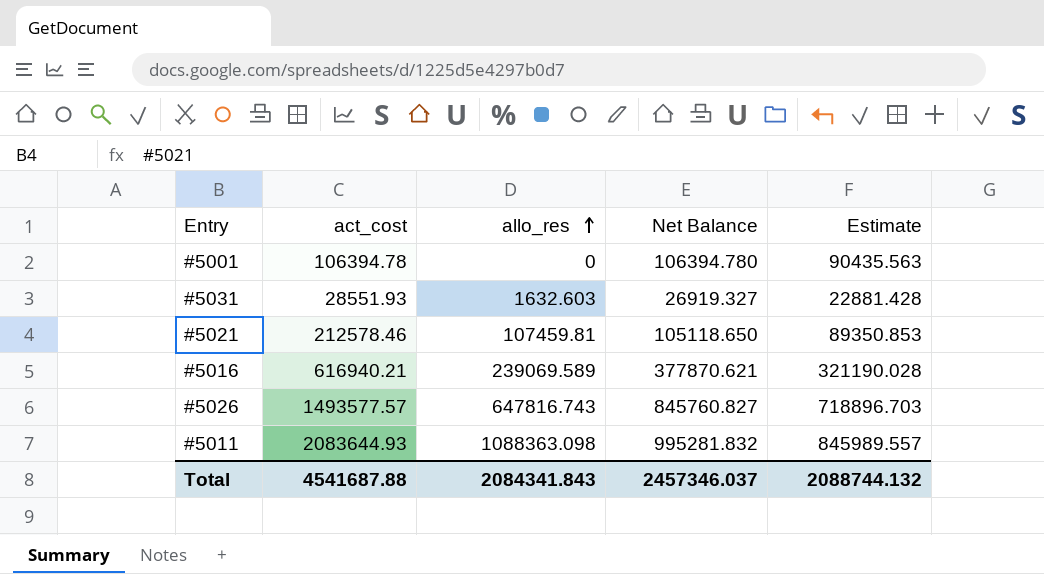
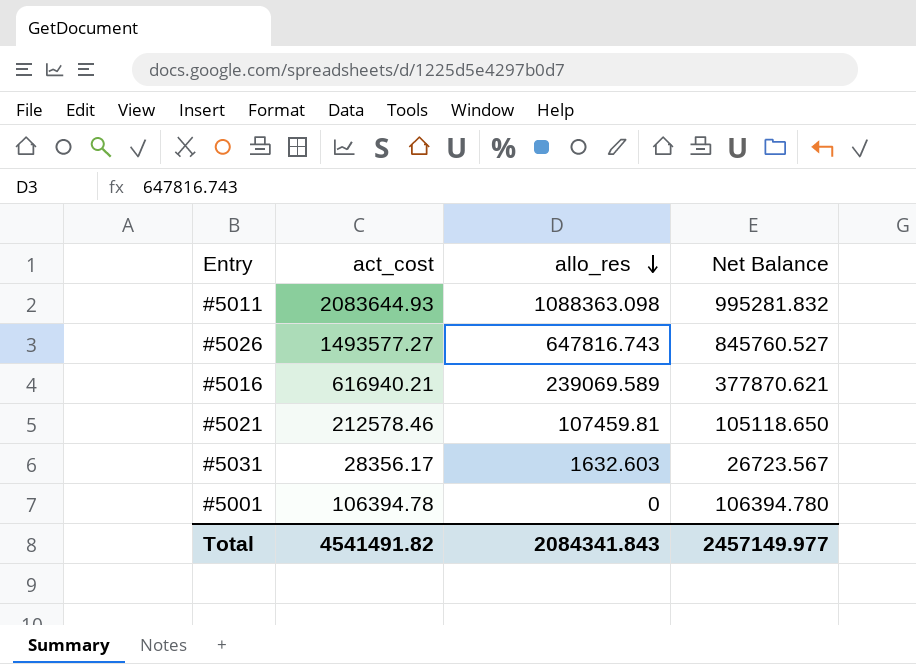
row order: allo_res ascending -> allo_res descending
column Estimate | formula: [Net Balance] * 0.85 -> none
#5026 | act_cost: 1493577.57 -> 1493577.27
#5026 | Net Balance: 845760.827 -> 845760.527
#5031 | act_cost: 28551.93 -> 28356.17
#5031 | Net Balance: 26919.327 -> 26723.567
Total | act_cost: 4541687.88 -> 4541491.82
Total | Net Balance: 2457346.037 -> 2457149.977

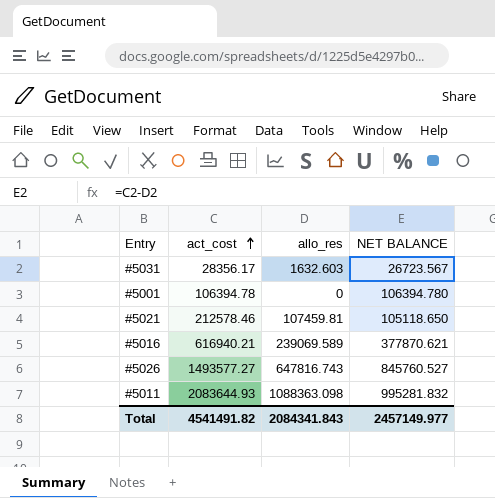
row order: allo_res descending -> act_cost ascending
column name: Net Balance -> NET BALANCE

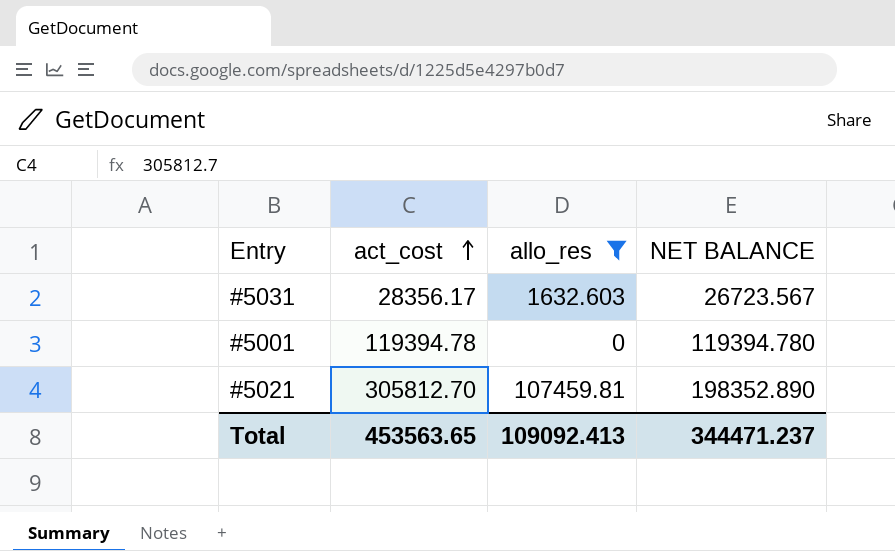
filter: none -> allo_res <= 107459.81
#5001 | act_cost: 106394.78 -> 119394.78
#5001 | NET BALANCE: 106394.780 -> 119394.780
#5021 | act_cost: 212578.46 -> 305812.70
#5021 | NET BALANCE: 105118.650 -> 198352.890
Total | act_cost: 4541491.82 -> 453563.65
Total | allo_res: 2084341.843 -> 109092.413
Total | NET BALANCE: 2457149.977 -> 344471.237

